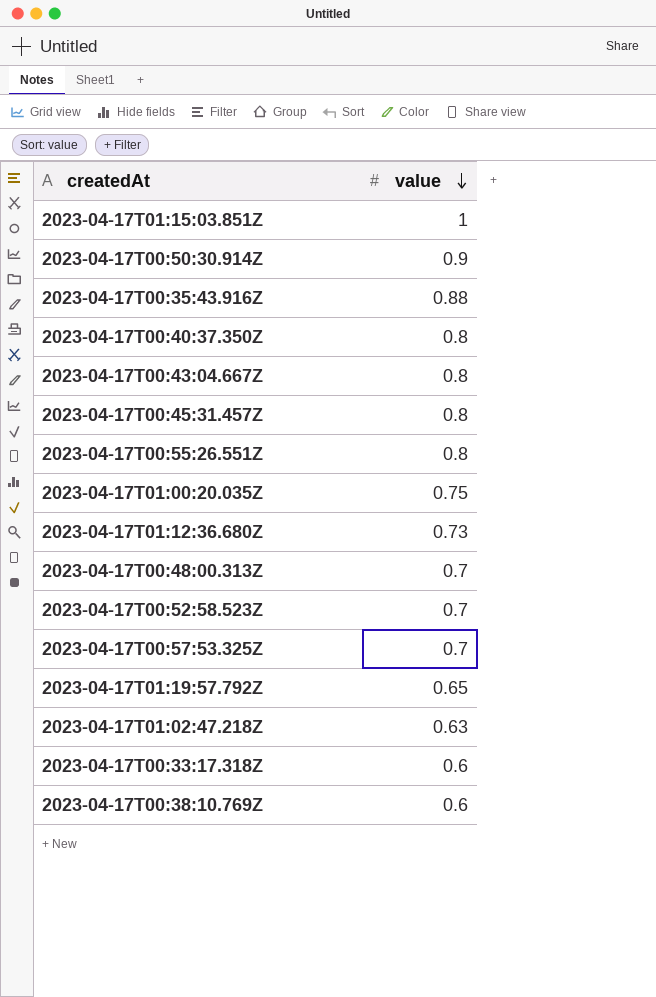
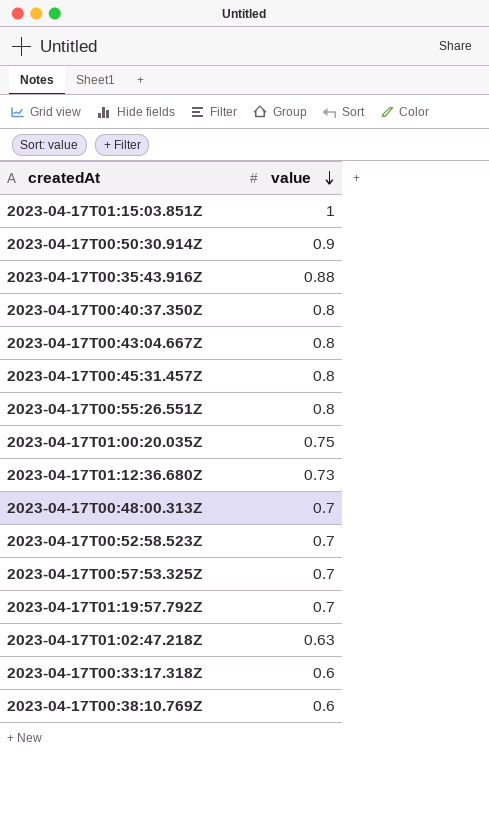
2023-04-17T01:19:57.792Z | value: 0.65 -> 0.7

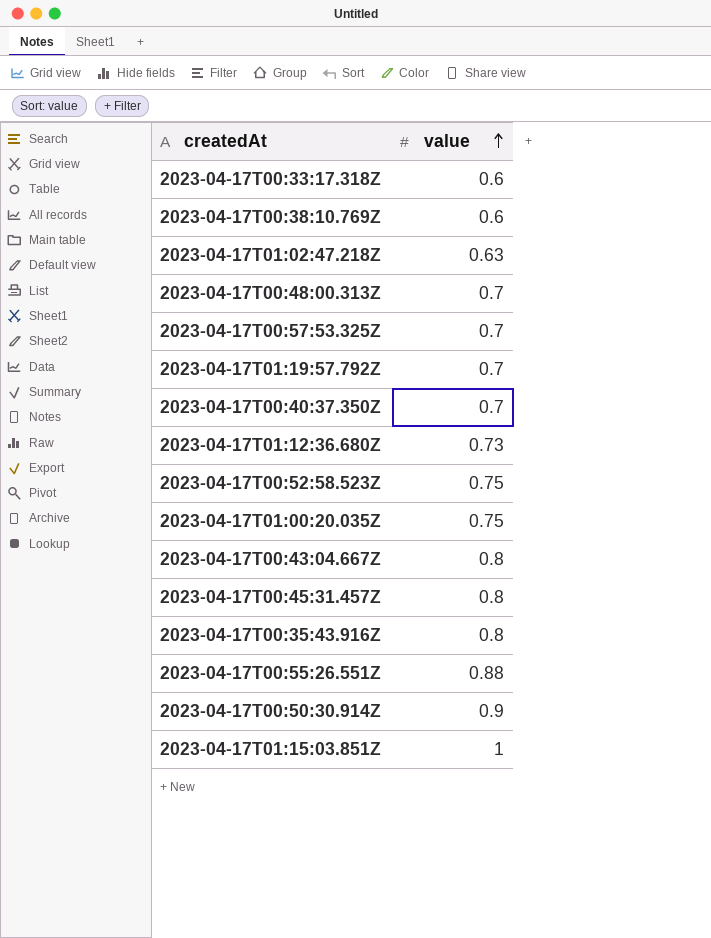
row order: value descending -> value ascending
2023-04-17T00:40:37.350Z | value: 0.8 -> 0.7
2023-04-17T00:52:58.523Z | value: 0.7 -> 0.75
2023-04-17T00:35:43.916Z | value: 0.88 -> 0.8
2023-04-17T00:55:26.551Z | value: 0.8 -> 0.88

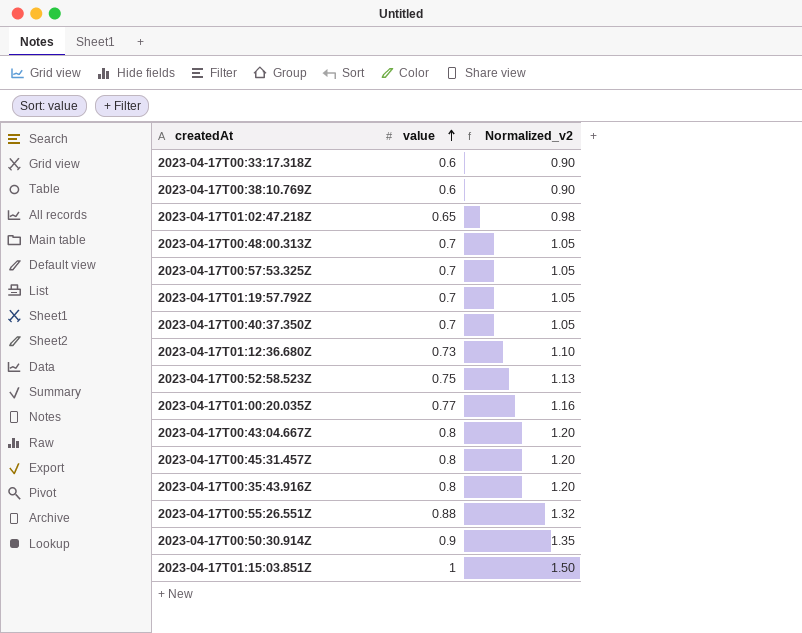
column Normalized_v2 | formula: none -> [value] * 1.5
2023-04-17T01:02:47.218Z | value: 0.63 -> 0.65
2023-04-17T01:00:20.035Z | value: 0.75 -> 0.77

